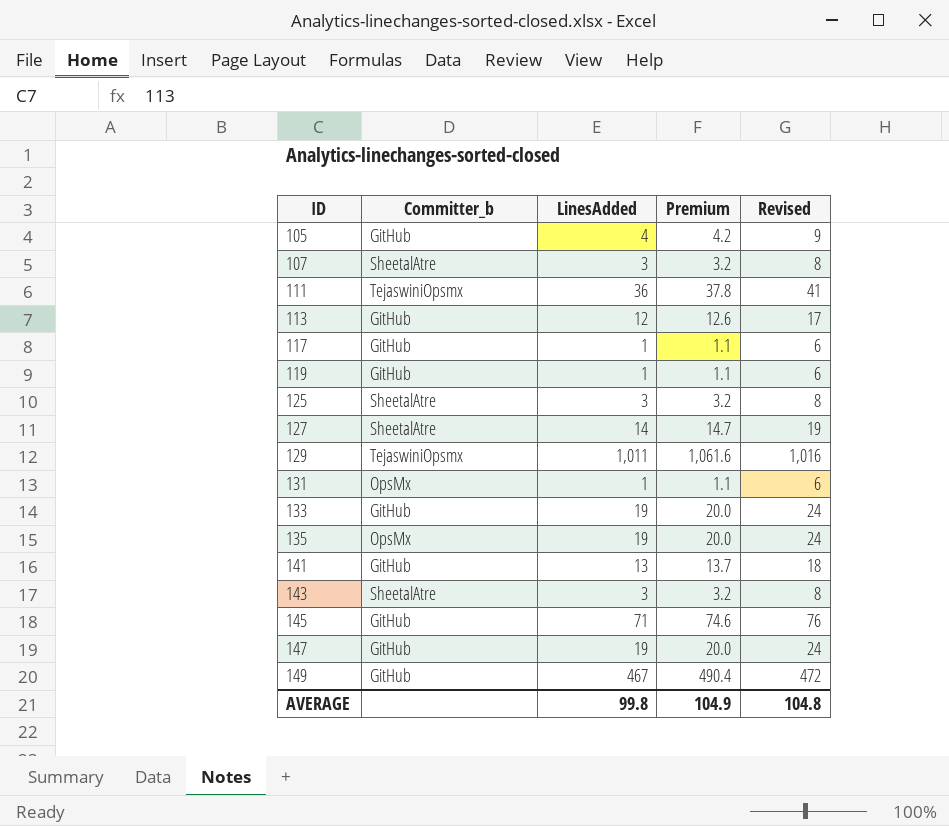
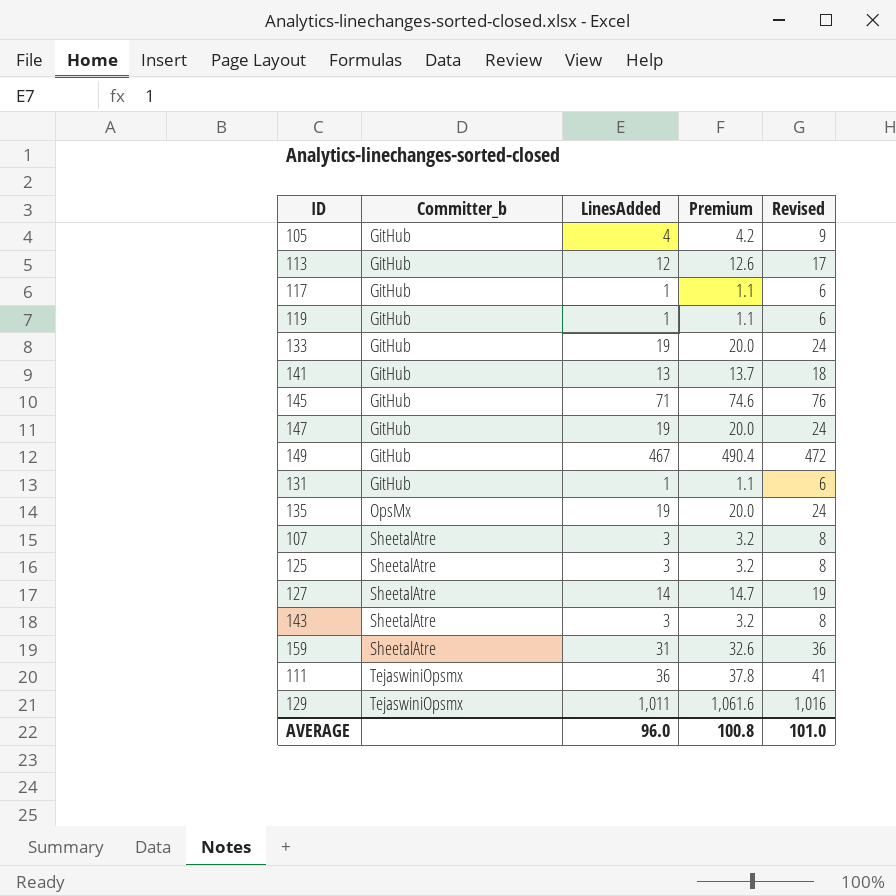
row order: ID ascending -> Committer_b ascending
131 | Committer_b: OpsMx -> GitHub
row 159: none -> SheetalAtre | 31 | 32.6 | 36
AVERAGE | LinesAdded: 99.8 -> 96.0
AVERAGE | Premium: 104.9 -> 100.8
AVERAGE | Revised: 104.8 -> 101.0

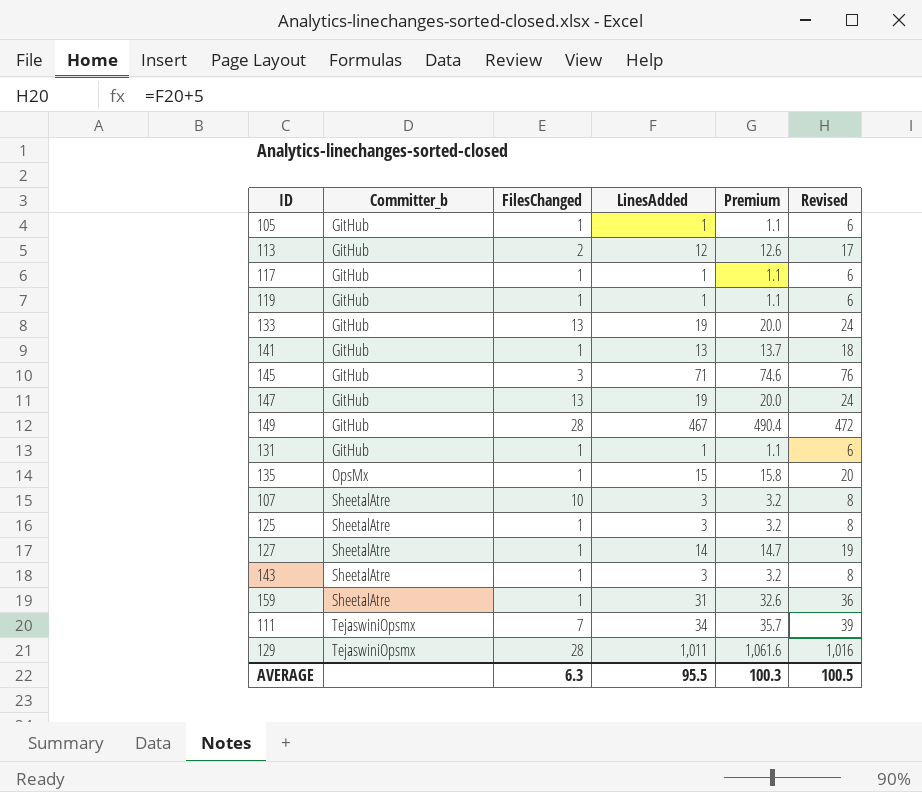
column FilesChanged | position: none -> 3
105 | LinesAdded: 4 -> 1
105 | Premium: 4.2 -> 1.1
105 | Revised: 9 -> 6
135 | LinesAdded: 19 -> 15
135 | Premium: 20.0 -> 15.8
135 | Revised: 24 -> 20
111 | LinesAdded: 36 -> 34
111 | Premium: 37.8 -> 35.7
111 | Revised: 41 -> 39
AVERAGE | LinesAdded: 96.0 -> 95.5
AVERAGE | Premium: 100.8 -> 100.3
AVERAGE | Revised: 101.0 -> 100.5

